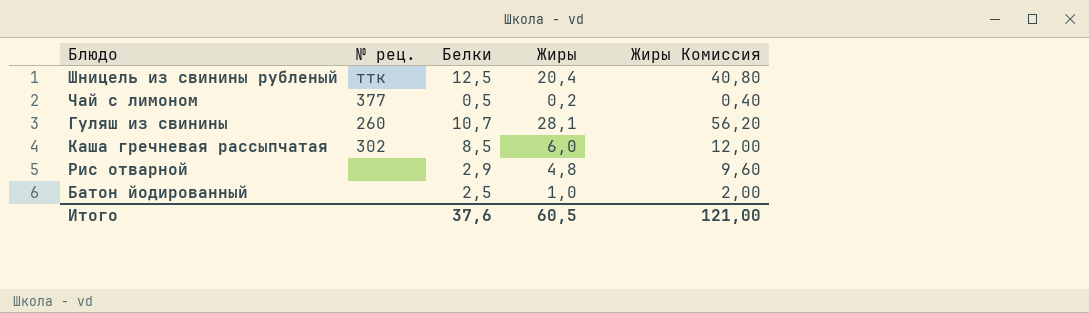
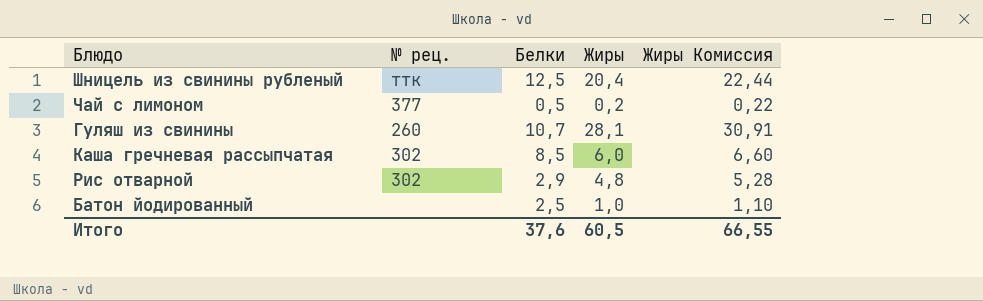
column Жиры Комиссия | formula: [Жиры] * 2 -> [Жиры] * 1,1
Рис отварной | № рец.: none -> 302
Итого | Жиры Комиссия: 121,00 -> 66,55

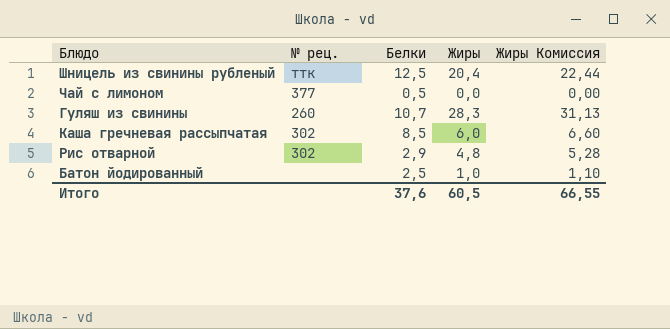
Чай с лимоном | Жиры: 0,2 -> 0,0
Чай с лимоном | Жиры Комиссия: 0,22 -> 0,00
Гуляш из свинины | Жиры: 28,1 -> 28,3
Гуляш из свинины | Жиры Комиссия: 30,91 -> 31,13

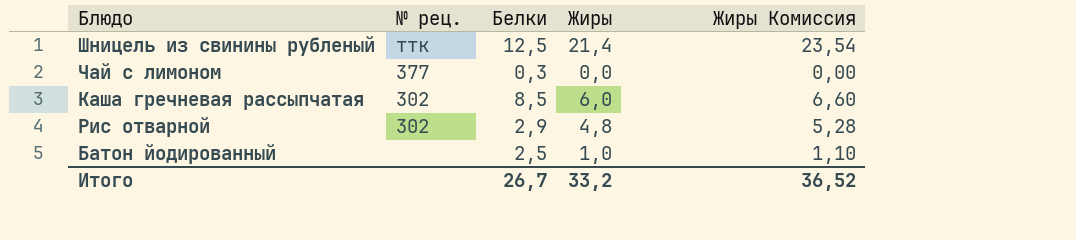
row Гуляш из свинины: 260 | 10,7 | 28,3 | 31,13 -> none
Шницель из свинины рубленый | Жиры: 20,4 -> 21,4
Шницель из свинины рубленый | Жиры Комиссия: 22,44 -> 23,54
Чай с лимоном | Белки: 0,5 -> 0,3
Итого | Белки: 37,6 -> 26,7
Итого | Жиры: 60,5 -> 33,2
Итого | Жиры Комиссия: 66,55 -> 36,52

